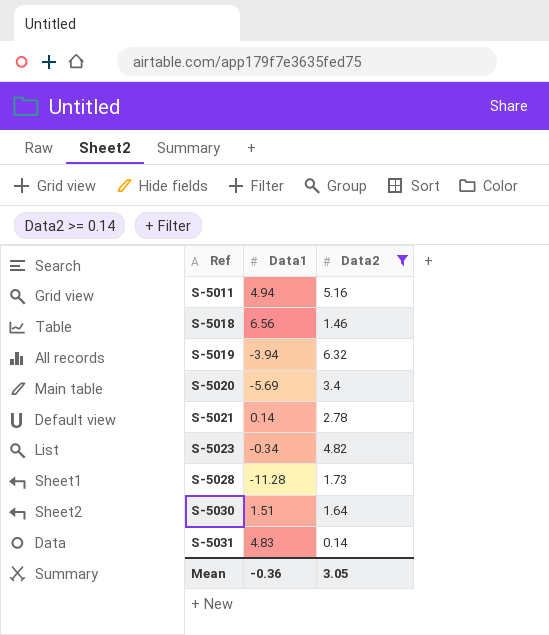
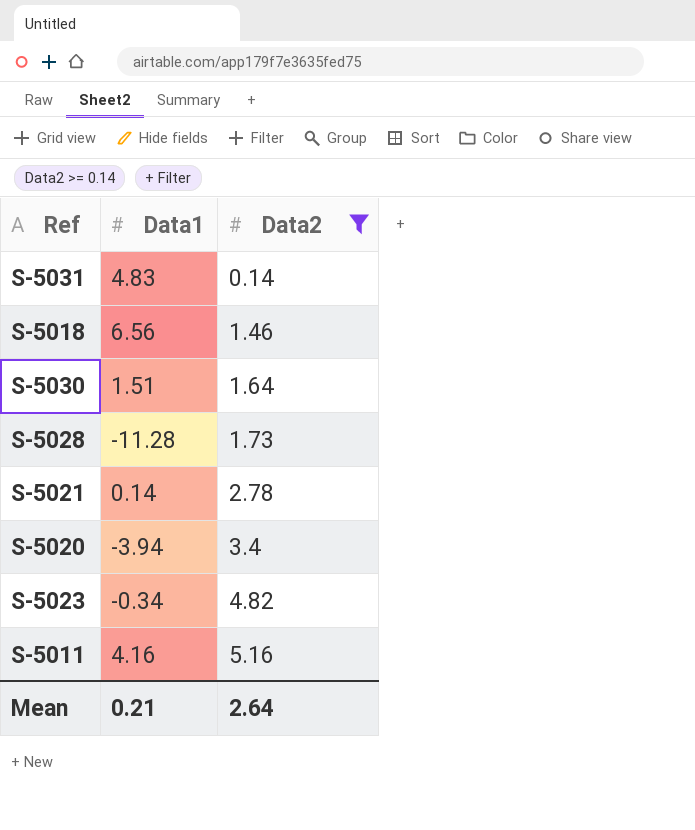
row order: Ref ascending -> Data2 ascending
row S-5019: -3.94 | 6.32 -> none
S-5020 | Data1: -5.69 -> -3.94
S-5011 | Data1: 4.94 -> 4.16
Mean | Data1: -0.36 -> 0.21
Mean | Data2: 3.05 -> 2.64

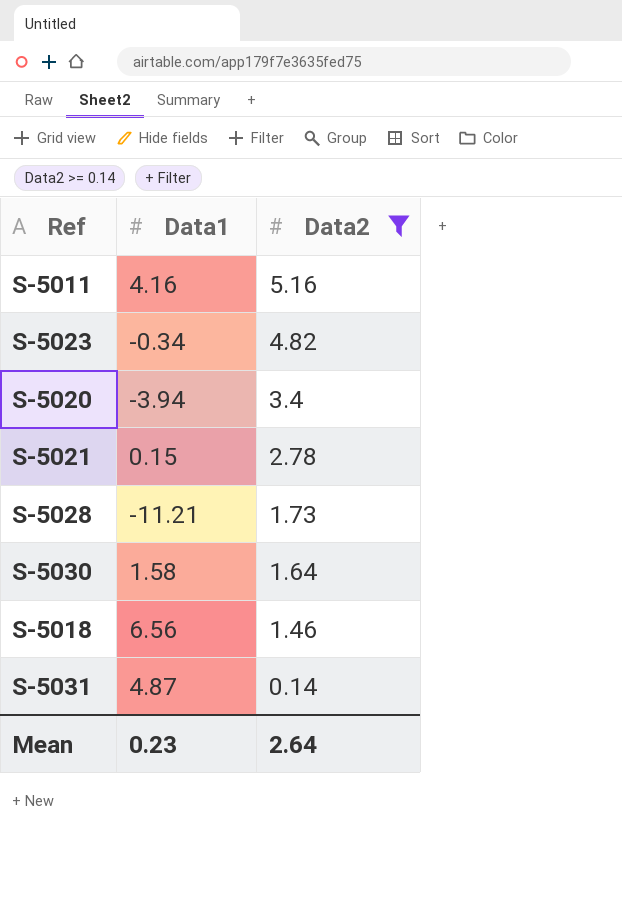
row order: Data2 ascending -> Data2 descending
S-5021 | Data1: 0.14 -> 0.15
S-5028 | Data1: -11.28 -> -11.21
S-5030 | Data1: 1.51 -> 1.58
S-5031 | Data1: 4.83 -> 4.87
Mean | Data1: 0.21 -> 0.23

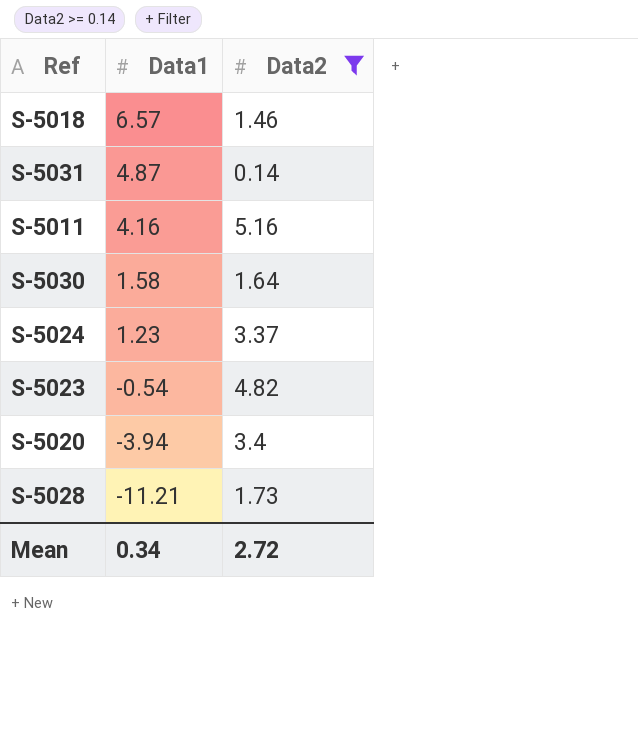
row order: Data2 descending -> Data1 descending
row S-5021: 0.15 | 2.78 -> none
S-5018 | Data1: 6.56 -> 6.57
row S-5024: none -> 1.23 | 3.37
S-5023 | Data1: -0.34 -> -0.54
Mean | Data1: 0.23 -> 0.34
Mean | Data2: 2.64 -> 2.72

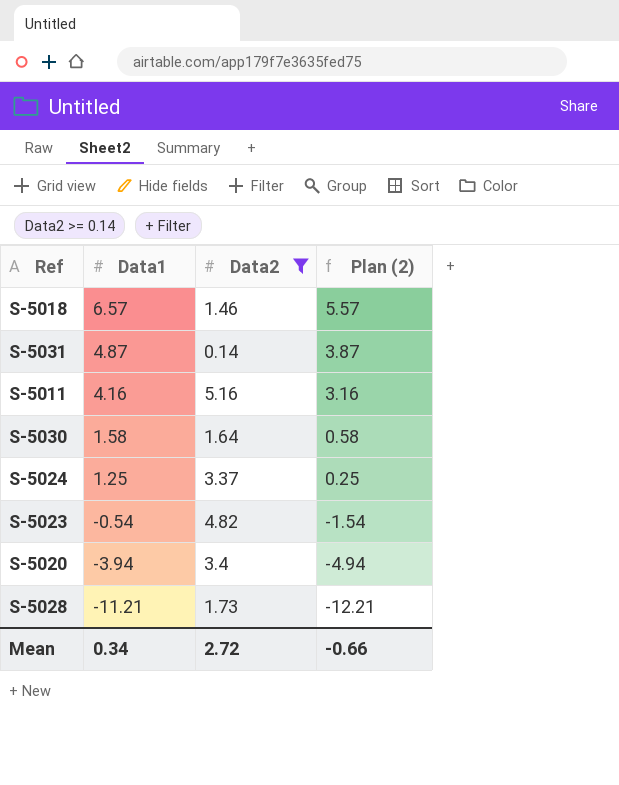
column Plan (2) | formula: none -> [Data1] - 1
S-5024 | Data1: 1.23 -> 1.25

